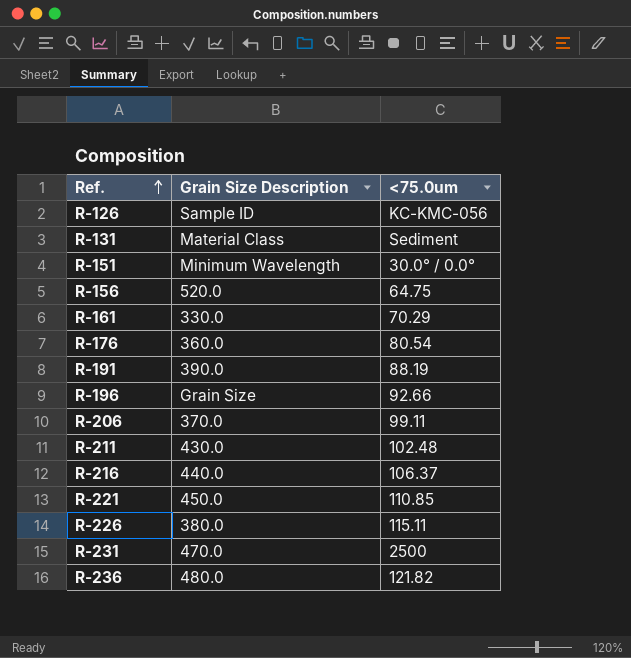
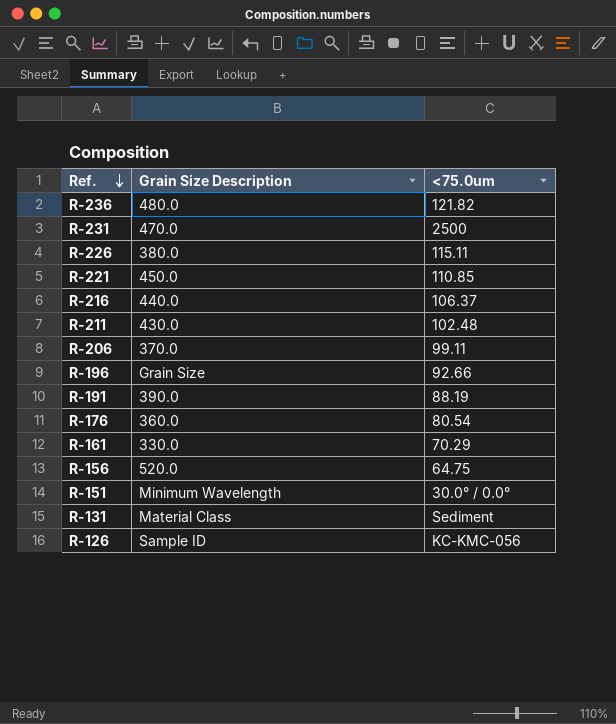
row order: Ref. ascending -> Ref. descending

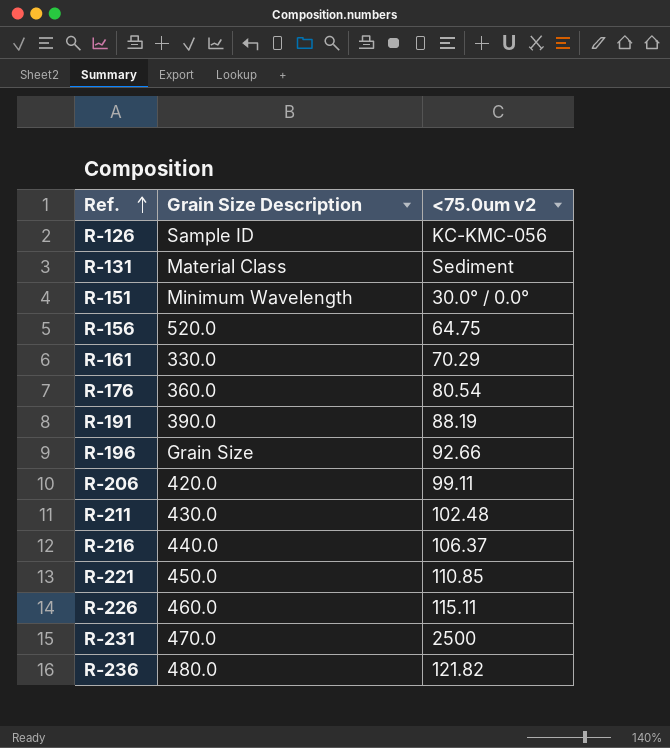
row order: Ref. descending -> Ref. ascending
column name: <75.0um -> <75.0um v2
R-206 | Grain Size Description: 370.0 -> 420.0
R-226 | Grain Size Description: 380.0 -> 460.0

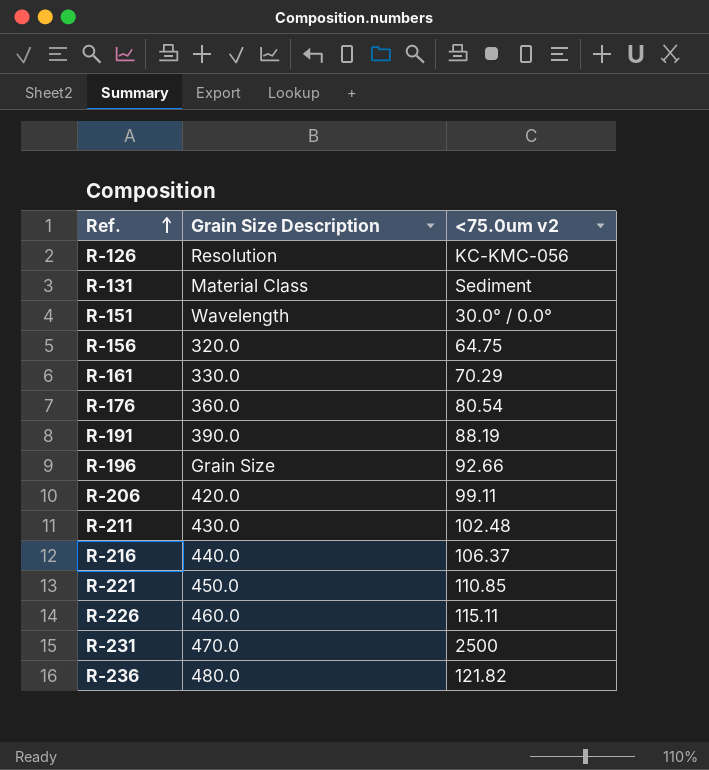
R-126 | Grain Size Description: Sample ID -> Resolution
R-151 | Grain Size Description: Minimum Wavelength -> Wavelength
R-156 | Grain Size Description: 520.0 -> 320.0

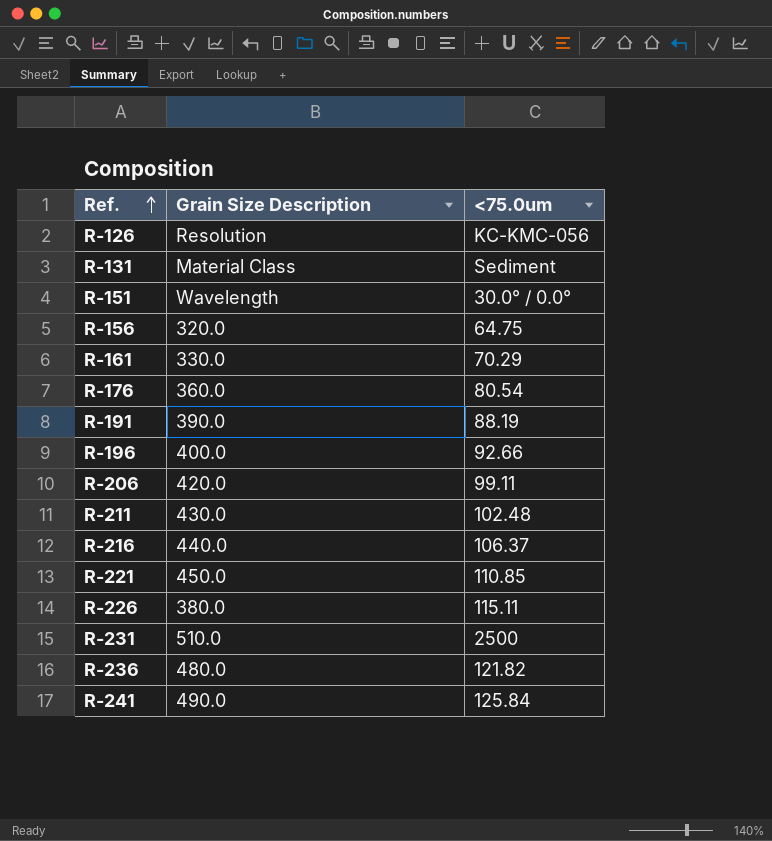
column name: <75.0um v2 -> <75.0um
R-196 | Grain Size Description: Grain Size -> 400.0
R-226 | Grain Size Description: 460.0 -> 380.0
R-231 | Grain Size Description: 470.0 -> 510.0
row R-241: none -> 490.0 | 125.84

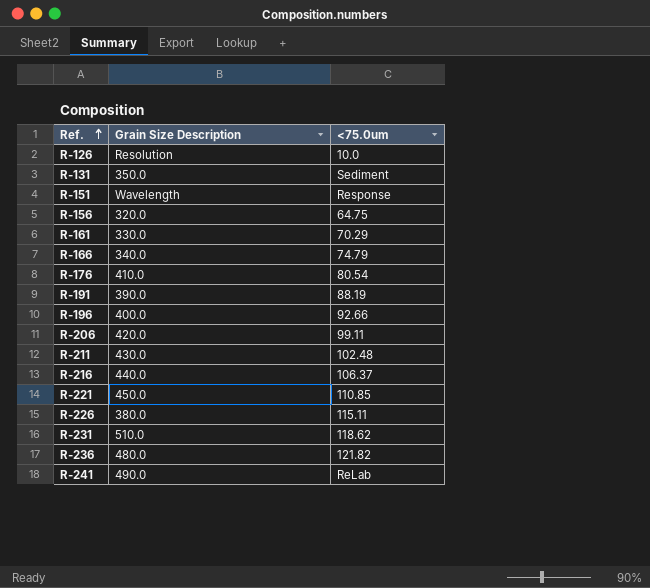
R-126 | <75.0um: KC-KMC-056 -> 10.0
R-131 | Grain Size Description: Material Class -> 350.0
R-151 | <75.0um: 30.0° / 0.0° -> Response
row R-166: none -> 340.0 | 74.79
R-176 | Grain Size Description: 360.0 -> 410.0
R-231 | <75.0um: 2500 -> 118.62
R-241 | <75.0um: 125.84 -> ReLab

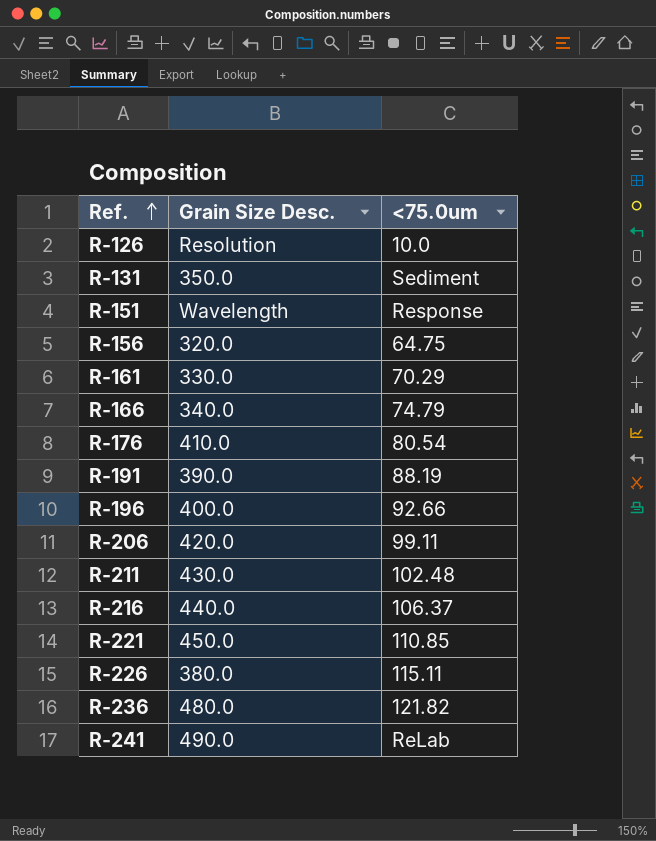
column name: Grain Size Description -> Grain Size Desc.
row R-231: 510.0 | 118.62 -> none

